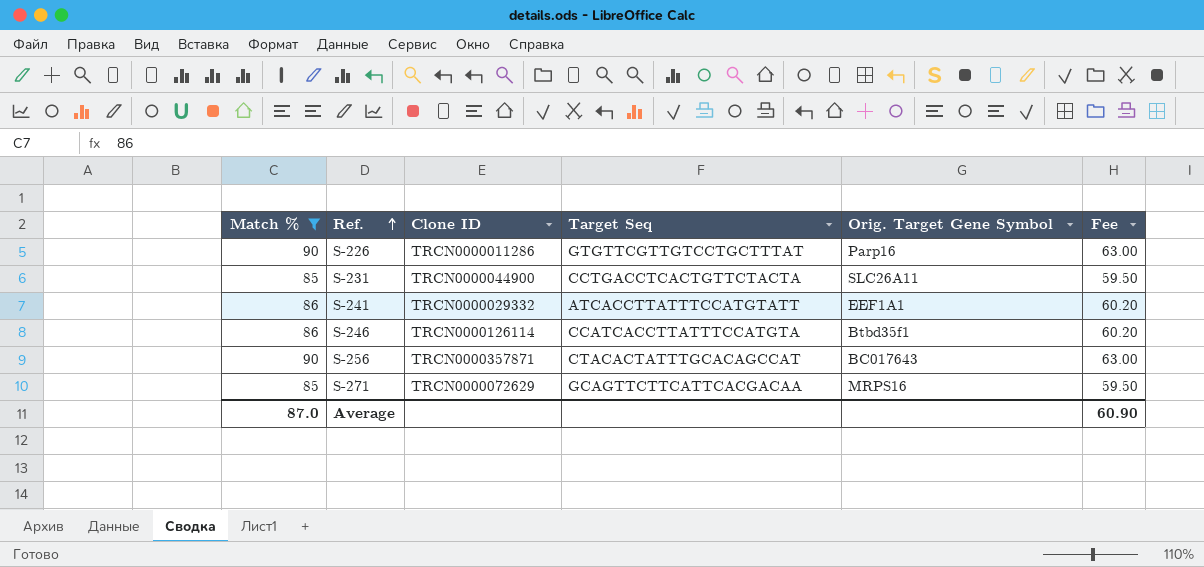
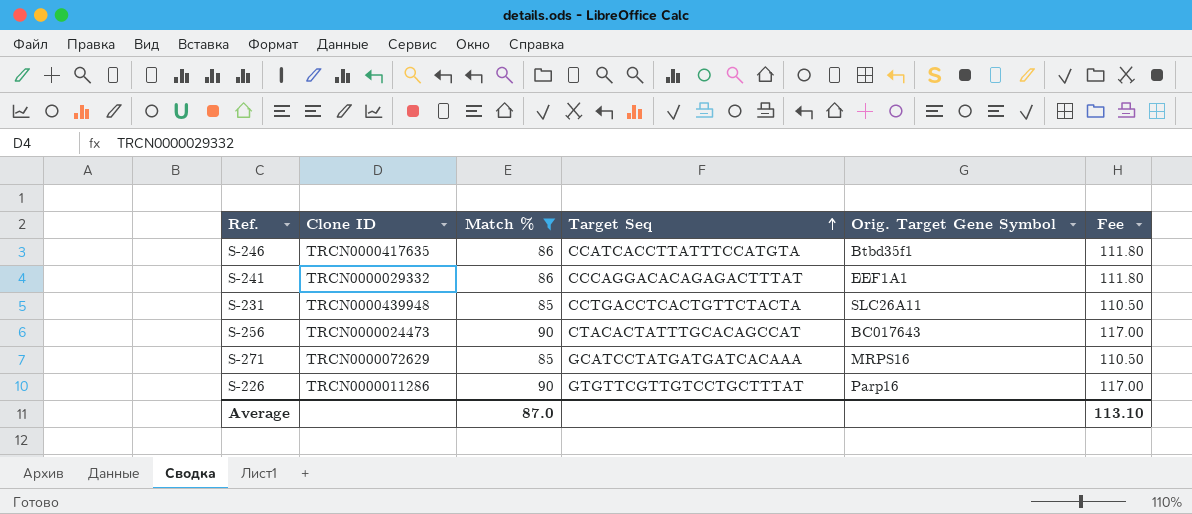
row order: Ref. ascending -> Target Seq ascending
column Match % | position: 1 -> 3
column Fee | formula: [Match %] * 0.7 -> [Match %] * 1.3
S-246 | Clone ID: TRCN0000126114 -> TRCN0000417635
S-241 | Target Seq: ATCACCTTATTTCCATGTATT -> CCCAGGACACAGAGACTTTAT
S-231 | Clone ID: TRCN0000044900 -> TRCN0000439948
S-256 | Clone ID: TRCN0000357871 -> TRCN0000024473
S-271 | Target Seq: GCAGTTCTTCATTCACGACAA -> GCATCCTATGATGATCACAAA
Average | Fee: 60.90 -> 113.10

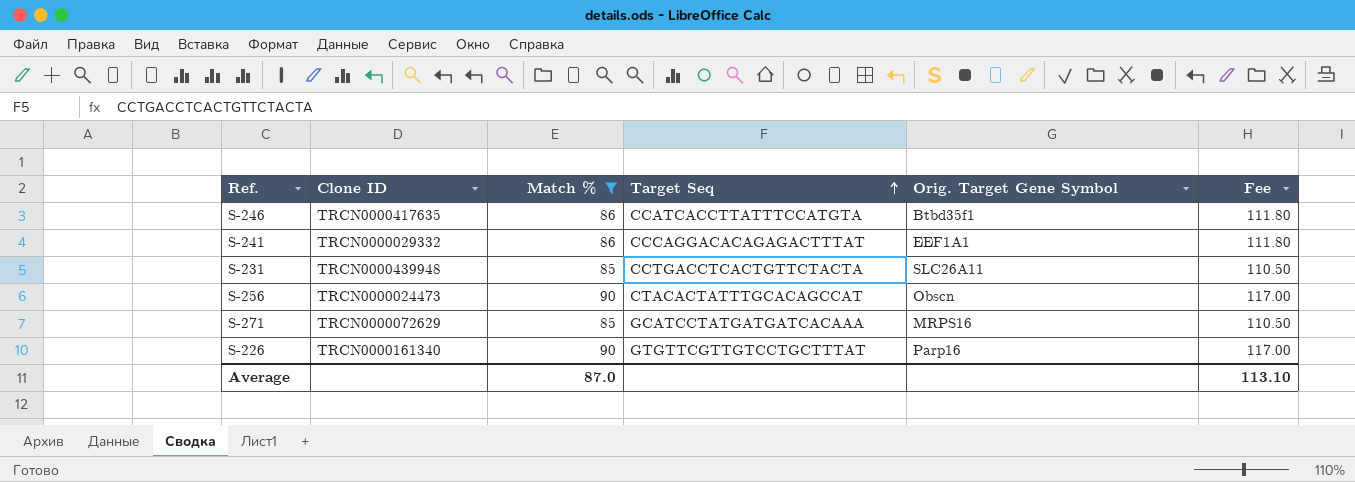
S-256 | Orig. Target Gene Symbol: BC017643 -> Obscn
S-226 | Clone ID: TRCN0000011286 -> TRCN0000161340

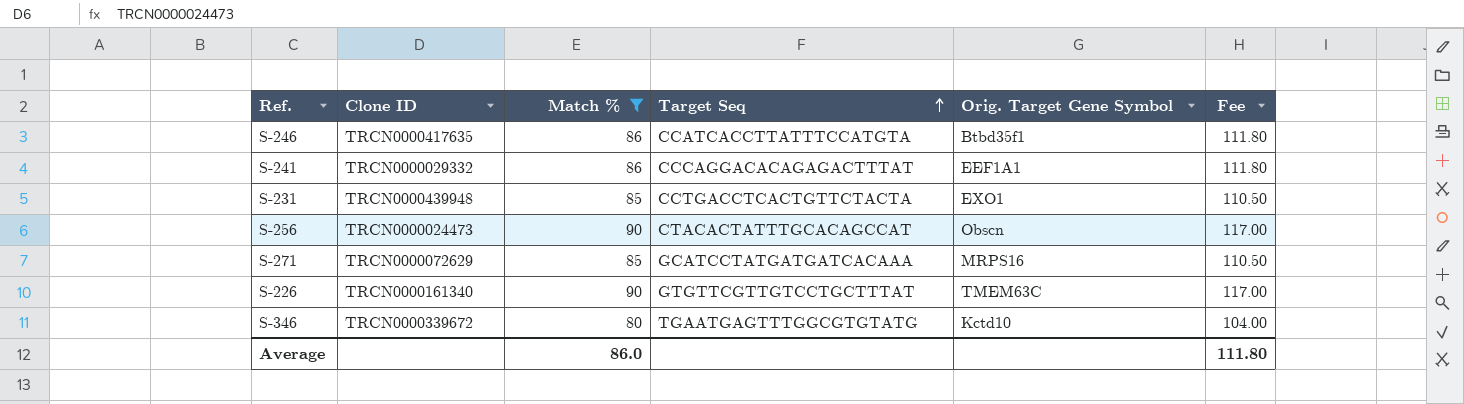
S-231 | Orig. Target Gene Symbol: SLC26A11 -> EXO1
S-226 | Orig. Target Gene Symbol: Parp16 -> TMEM63C
row S-346: none -> TRCN0000339672 | 80 | TGAATGAGTTTGGCGTGTATG | Kctd10 | 104.00
Average | Match %: 87.0 -> 86.0
Average | Fee: 113.10 -> 111.80

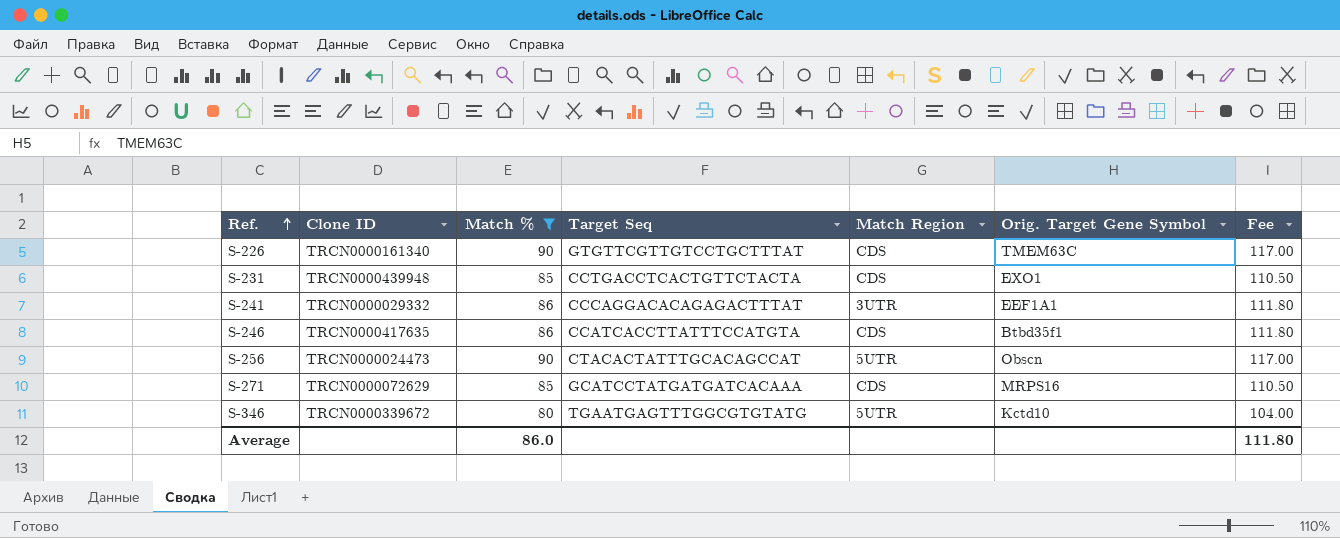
row order: Target Seq ascending -> Ref. ascending
column Match Region | position: none -> 5

